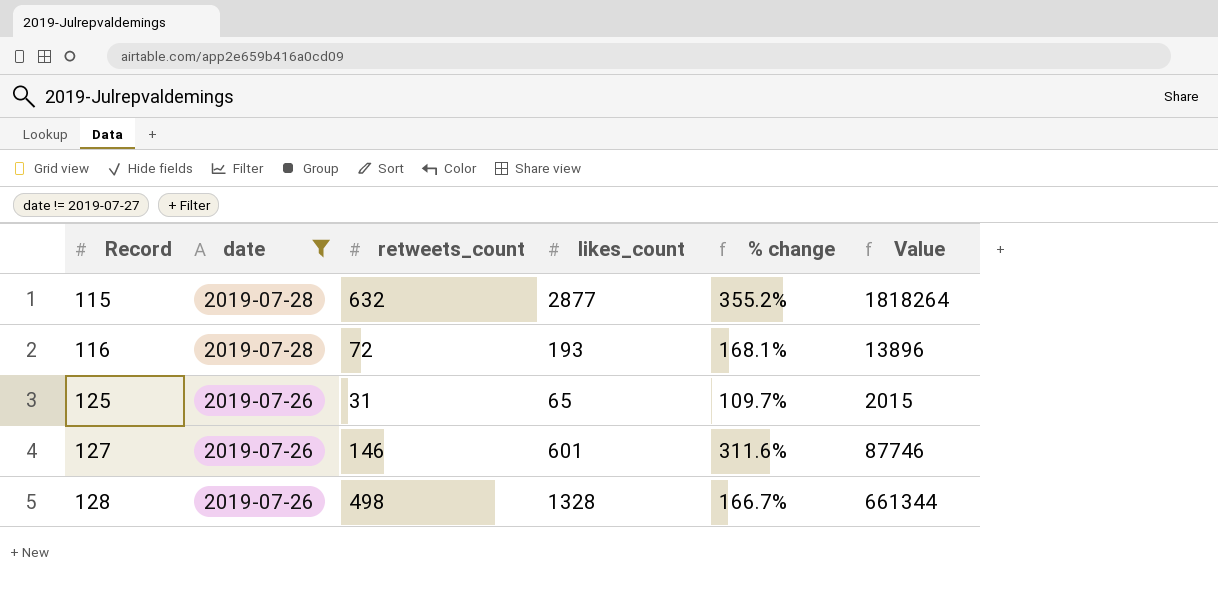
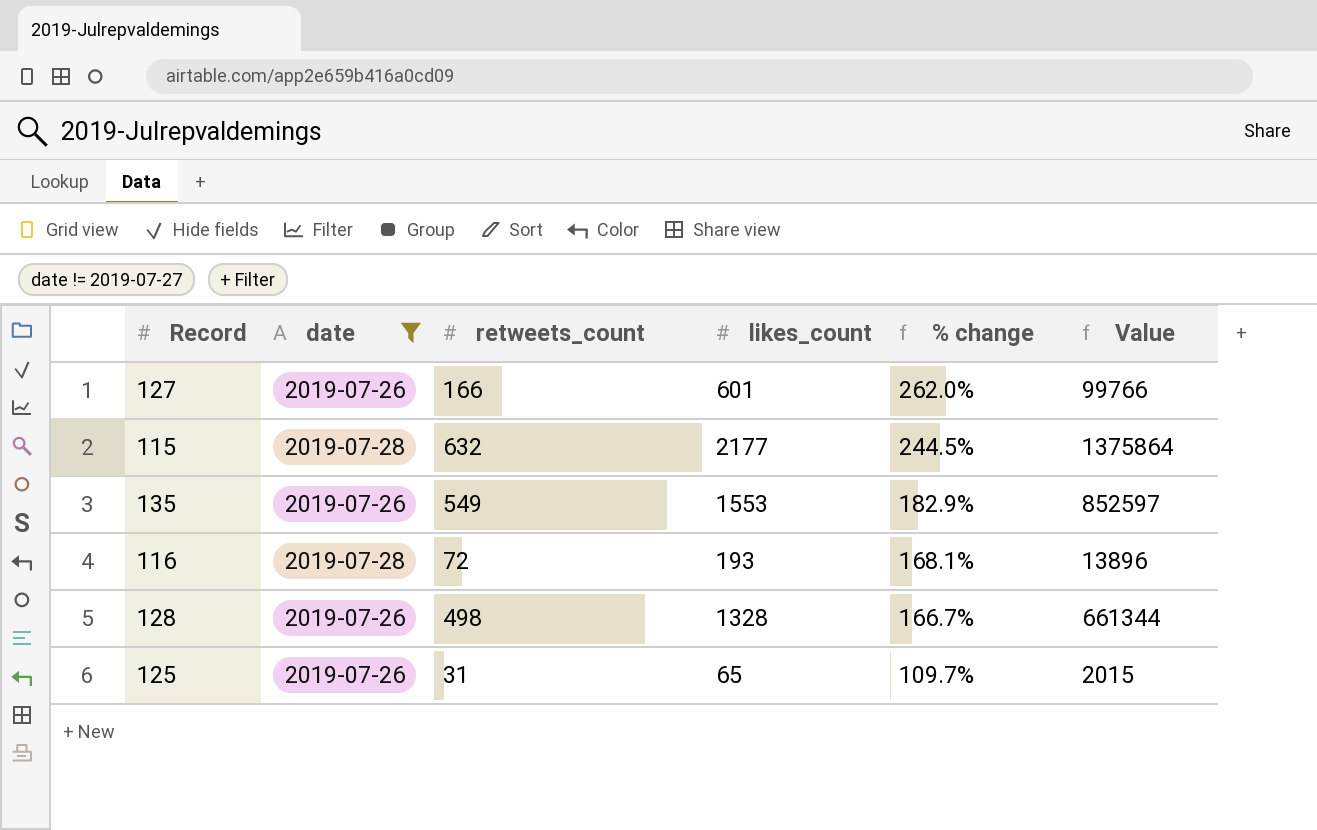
row order: Record ascending -> % change descending
127 | retweets_count: 146 -> 166
127 | % change: 311.6% -> 262.0%
127 | Value: 87746 -> 99766
115 | likes_count: 2877 -> 2177
115 | % change: 355.2% -> 244.5%
115 | Value: 1818264 -> 1375864
row 135: none -> 2019-07-26 | 549 | 1553 | 182.9% | 852597

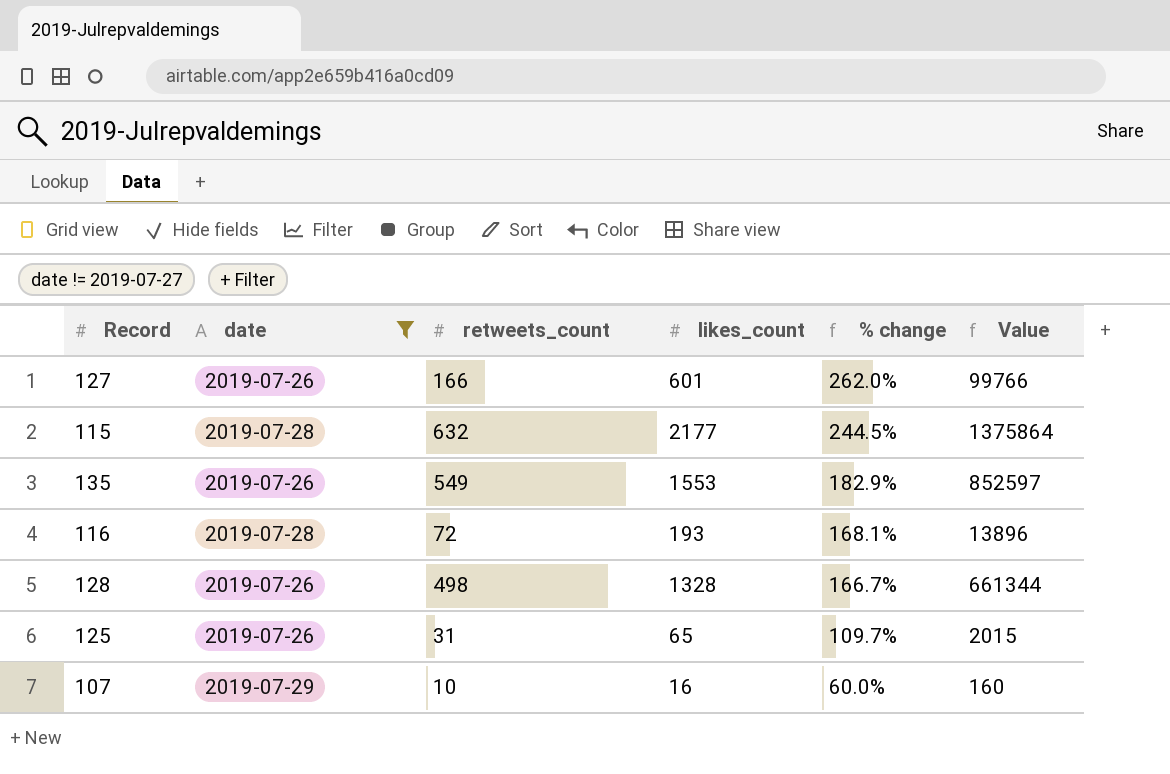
row 107: none -> 2019-07-29 | 10 | 16 | 60.0% | 160

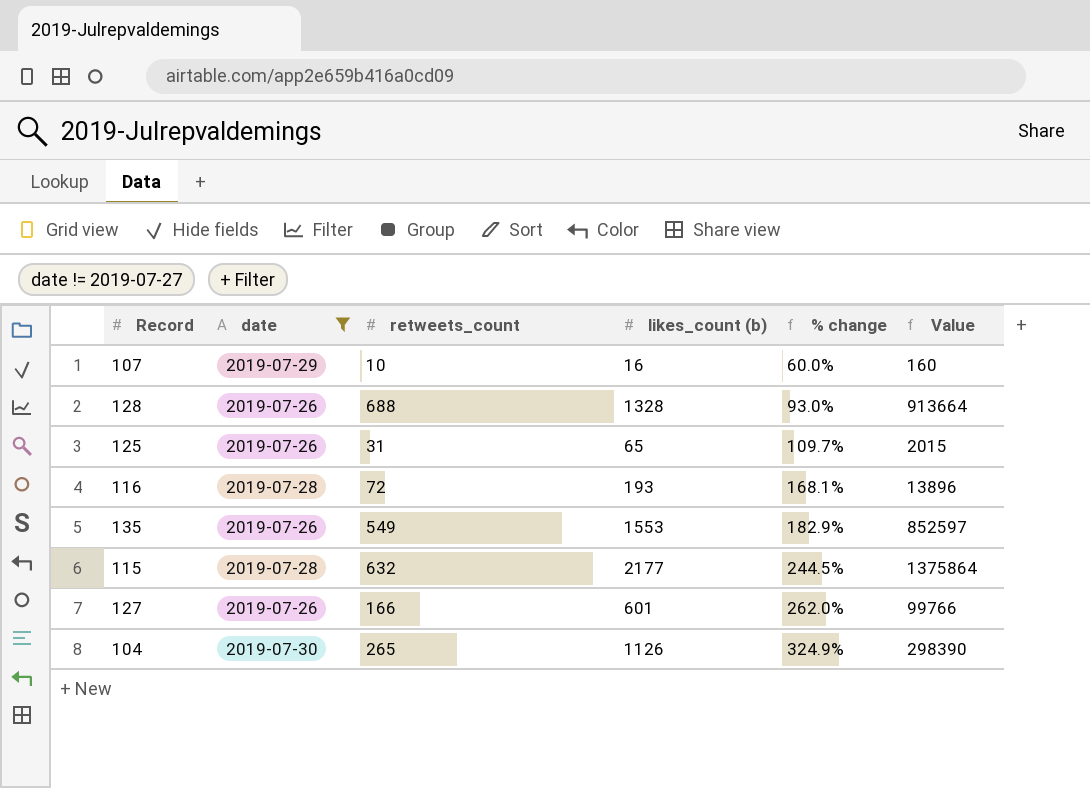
row order: % change descending -> % change ascending
column name: likes_count -> likes_count (b)
128 | retweets_count: 498 -> 688
128 | % change: 166.7% -> 93.0%
128 | Value: 661344 -> 913664
row 104: none -> 2019-07-30 | 265 | 1126 | 324.9% | 298390

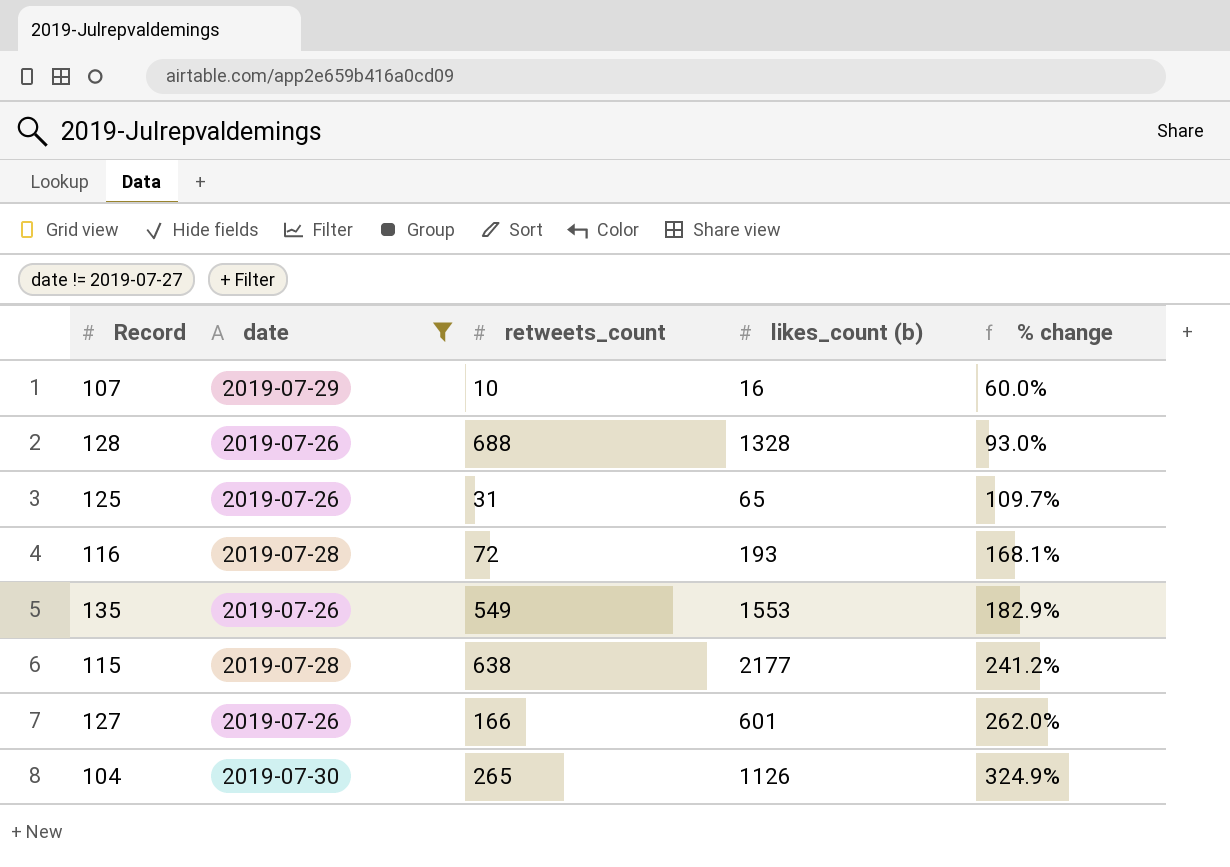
column Value | formula: [retweets_count] * [likes_count (b)] -> none
115 | retweets_count: 632 -> 638
115 | % change: 244.5% -> 241.2%

